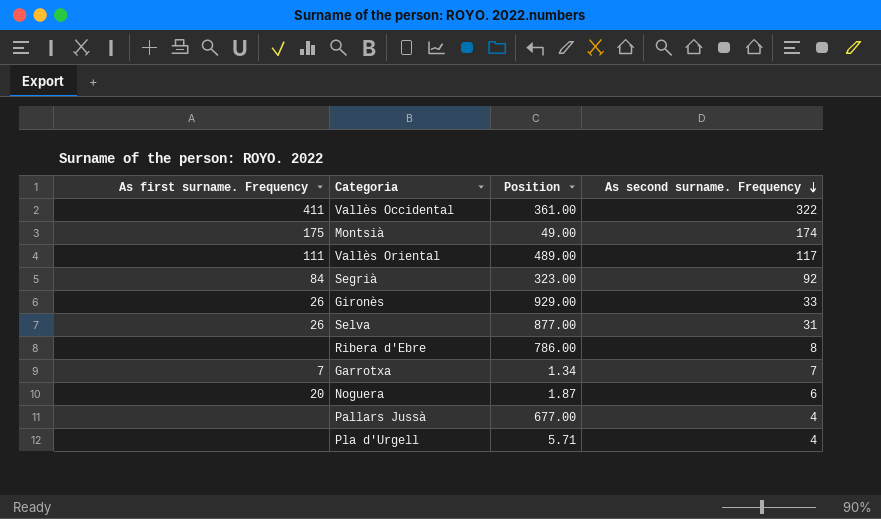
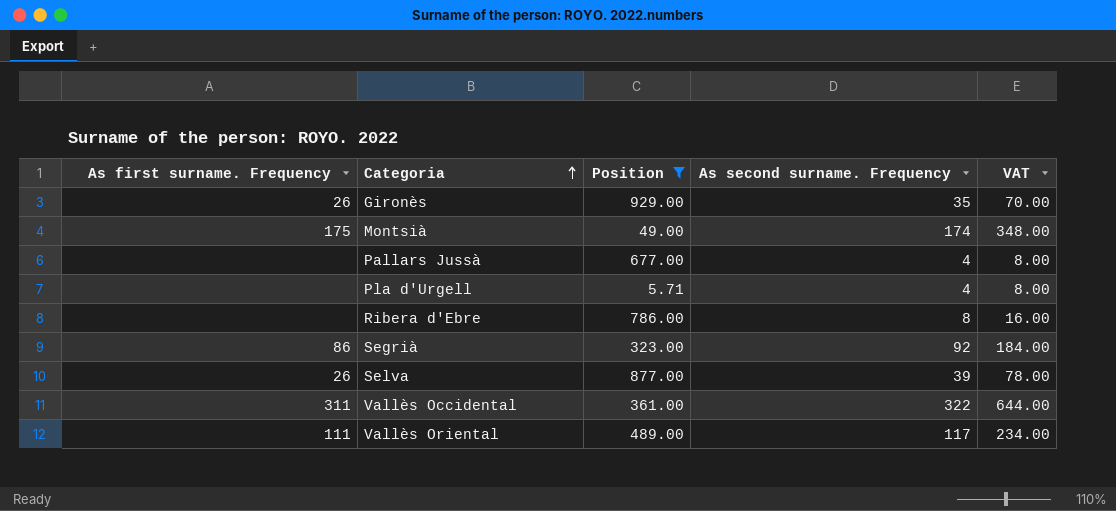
filter: none -> Position >= 5.71
row order: As second surname. Frequency descending -> Categoria ascending
column VAT | formula: none -> [As second surname. Frequency] * 2
Gironès | As second surname. Frequency: 33 -> 35
Segrià | As first surname. Frequency: 84 -> 86
Selva | As second surname. Frequency: 31 -> 39
Vallès Occidental | As first surname. Frequency: 411 -> 311

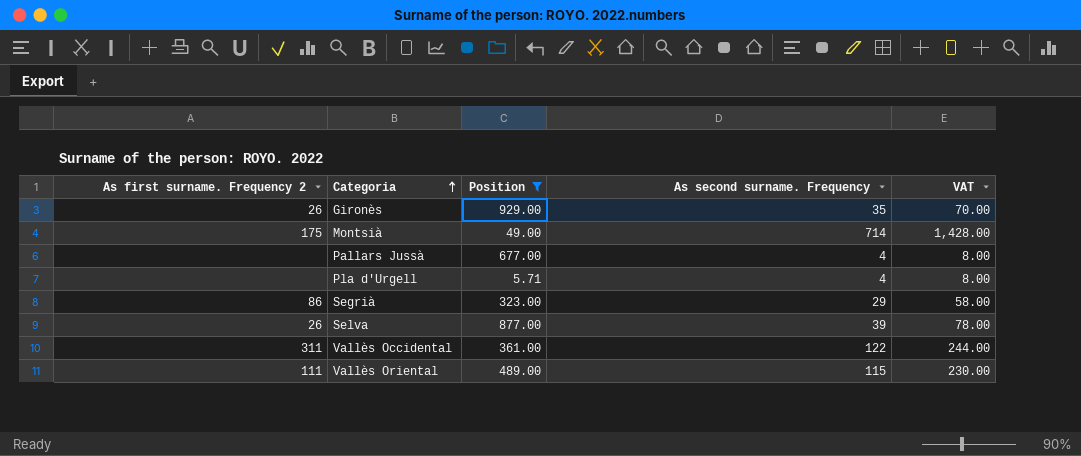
column name: As first surname. Frequency -> As first surname. Frequency 2
row Ribera d'Ebre: none | 786.00 | 8 | 16.00 -> none
Montsià | As second surname. Frequency: 174 -> 714
Montsià | VAT: 348.00 -> 1,428.00
Segrià | As second surname. Frequency: 92 -> 29
Segrià | VAT: 184.00 -> 58.00
Vallès Occidental | As second surname. Frequency: 322 -> 122
Vallès Occidental | VAT: 644.00 -> 244.00
Vallès Oriental | As second surname. Frequency: 117 -> 115
Vallès Oriental | VAT: 234.00 -> 230.00

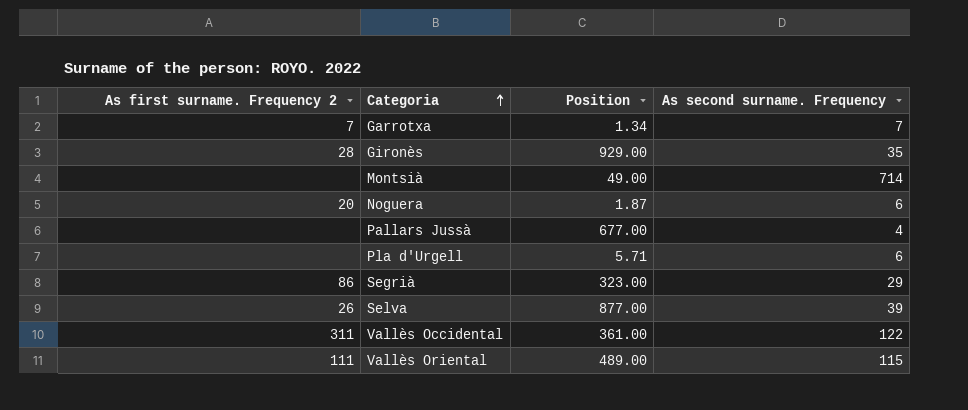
filter: Position >= 5.71 -> none
column VAT | formula: [As second surname. Frequency] * 2 -> none
Gironès | As first surname. Frequency 2: 26 -> 28
Montsià | As first surname. Frequency 2: 175 -> none
Pla d'Urgell | As second surname. Frequency: 4 -> 6

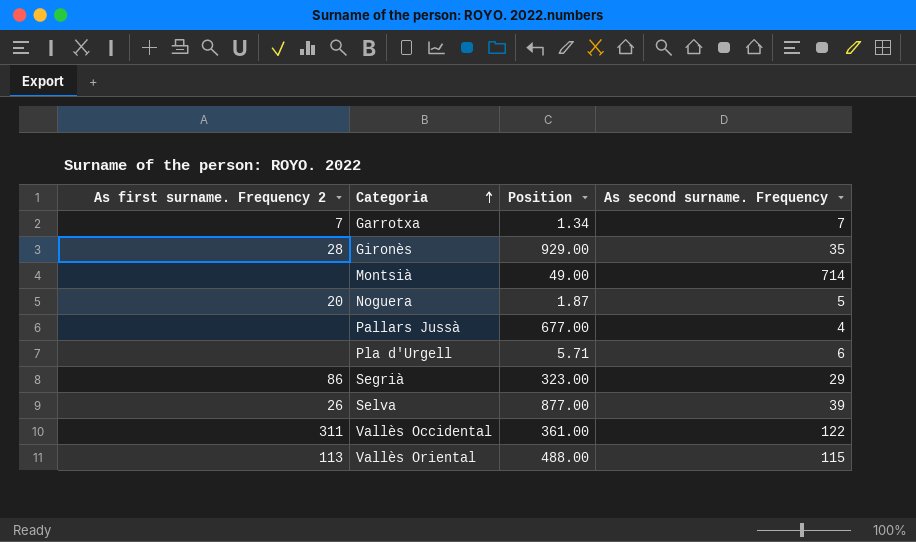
Noguera | As second surname. Frequency: 6 -> 5
Vallès Oriental | As first surname. Frequency 2: 111 -> 113
Vallès Oriental | Position: 489.00 -> 488.00

